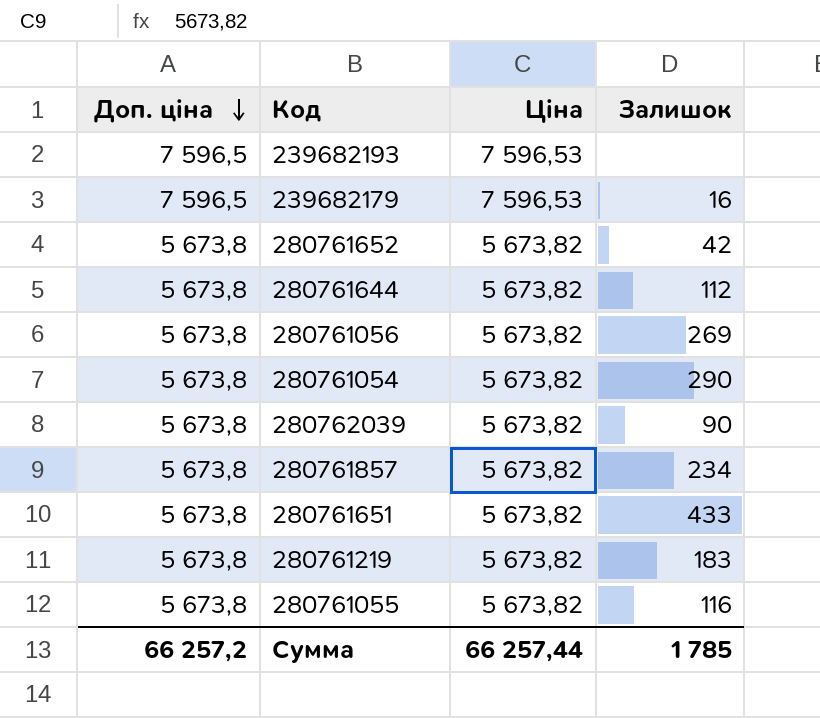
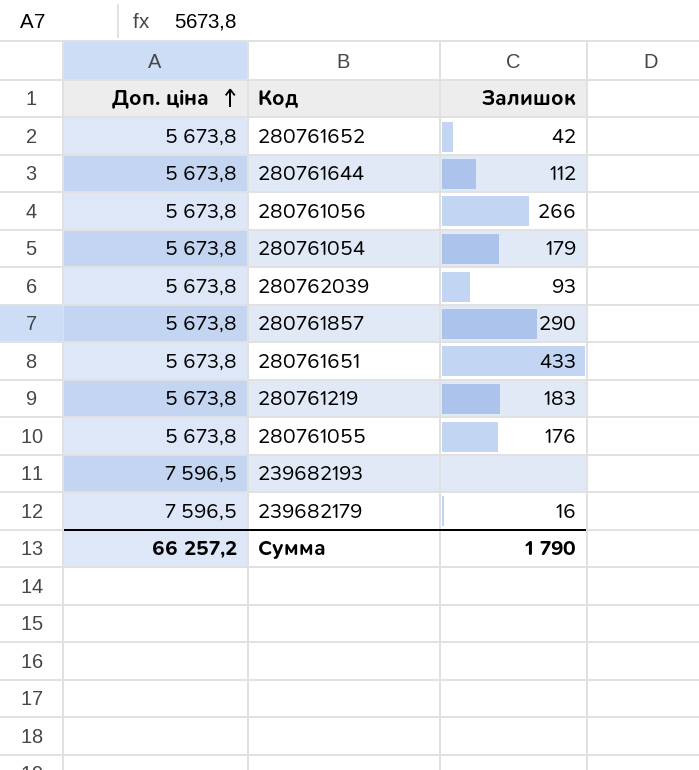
row order: Доп. ціна descending -> Доп. ціна ascending
column Ціна | position: 3 -> none
280761056 | Залишок: 269 -> 266
280761054 | Залишок: 290 -> 179
280762039 | Залишок: 90 -> 93
280761857 | Залишок: 234 -> 290
280761055 | Залишок: 116 -> 176
Сумма | Залишок: 1 785 -> 1 790

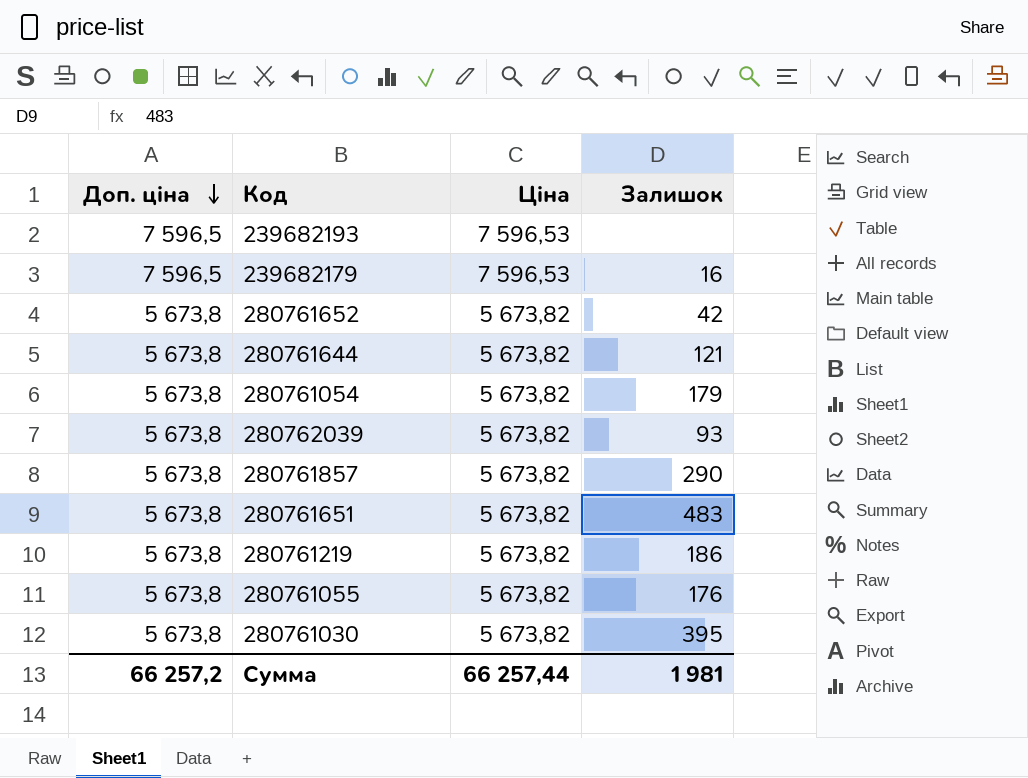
row order: Доп. ціна ascending -> Доп. ціна descending
column Ціна | position: none -> 3
row 280761056: 5 673,8 | 266 -> none
280761644 | Залишок: 112 -> 121
280761651 | Залишок: 433 -> 483
280761219 | Залишок: 183 -> 186
row 280761030: none -> 5 673,8 | 5 673,82 | 395
Сумма | Залишок: 1 790 -> 1 981

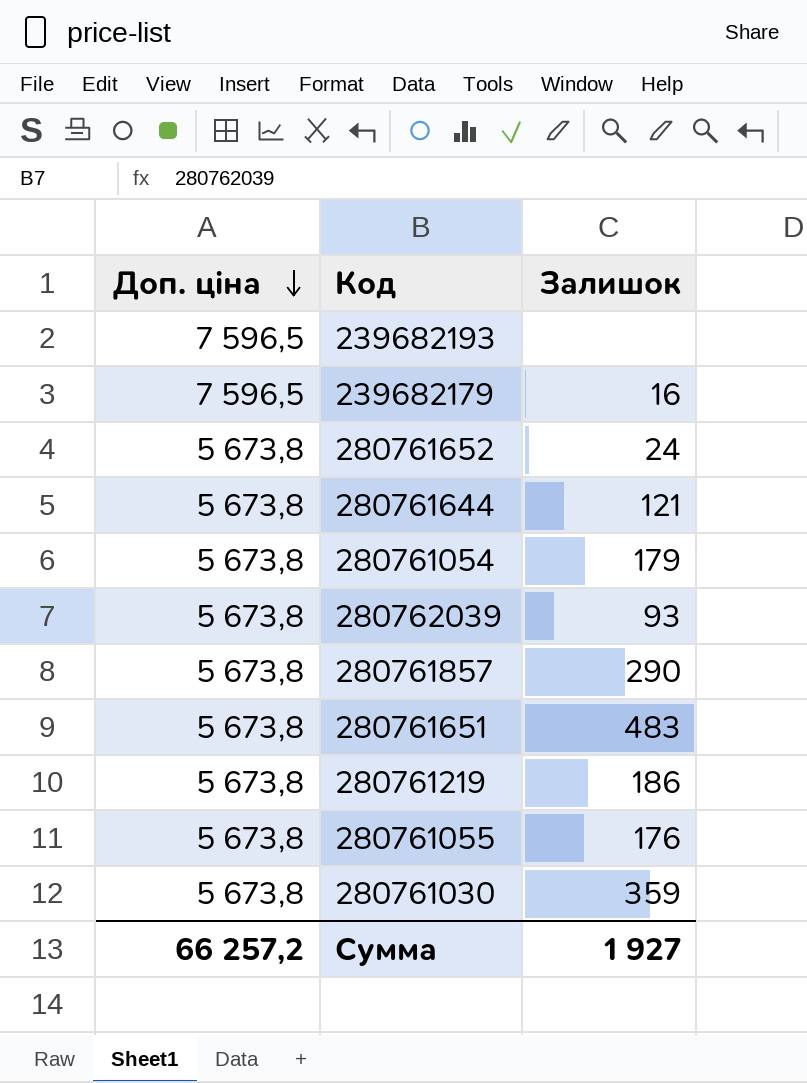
column Ціна | position: 3 -> none
280761652 | Залишок: 42 -> 24
280761030 | Залишок: 395 -> 359
Сумма | Залишок: 1 981 -> 1 927

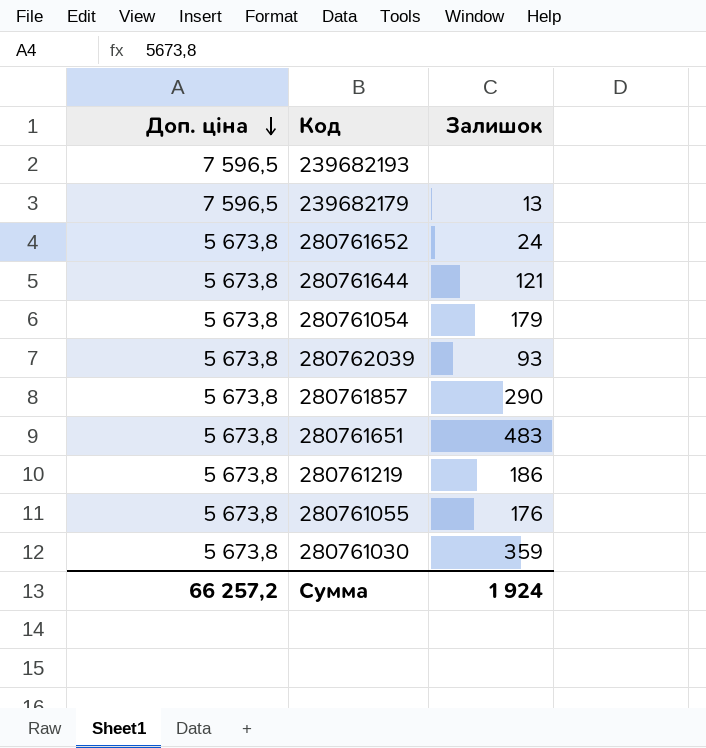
239682179 | Залишок: 16 -> 13
Сумма | Залишок: 1 927 -> 1 924

